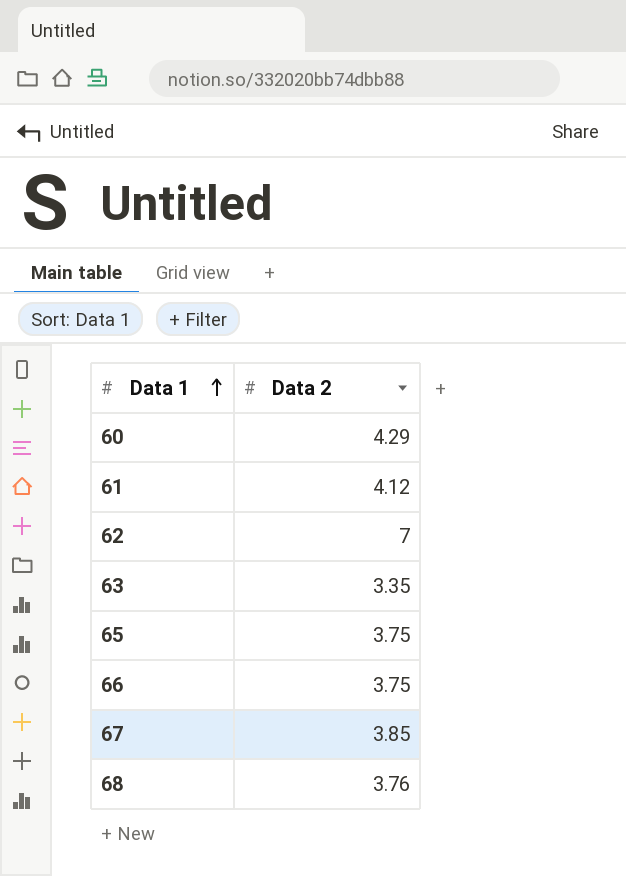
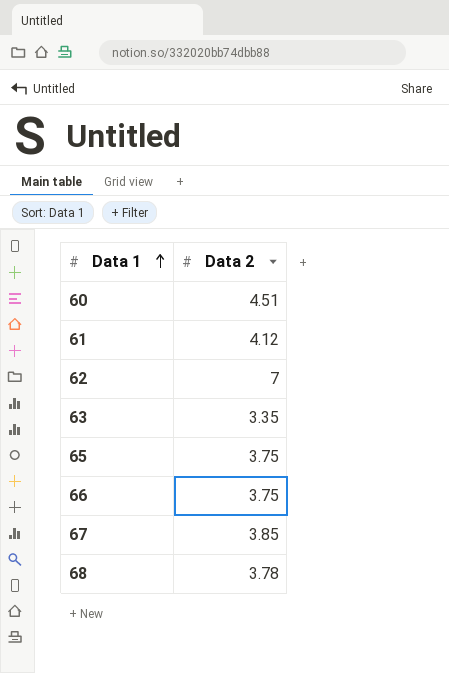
60 | Data 2: 4.29 -> 4.51
68 | Data 2: 3.76 -> 3.78

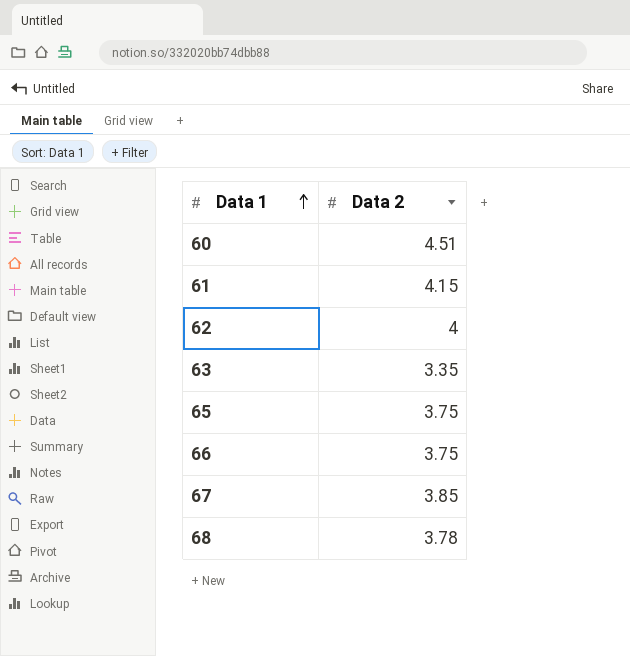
61 | Data 2: 4.12 -> 4.15
62 | Data 2: 7 -> 4

